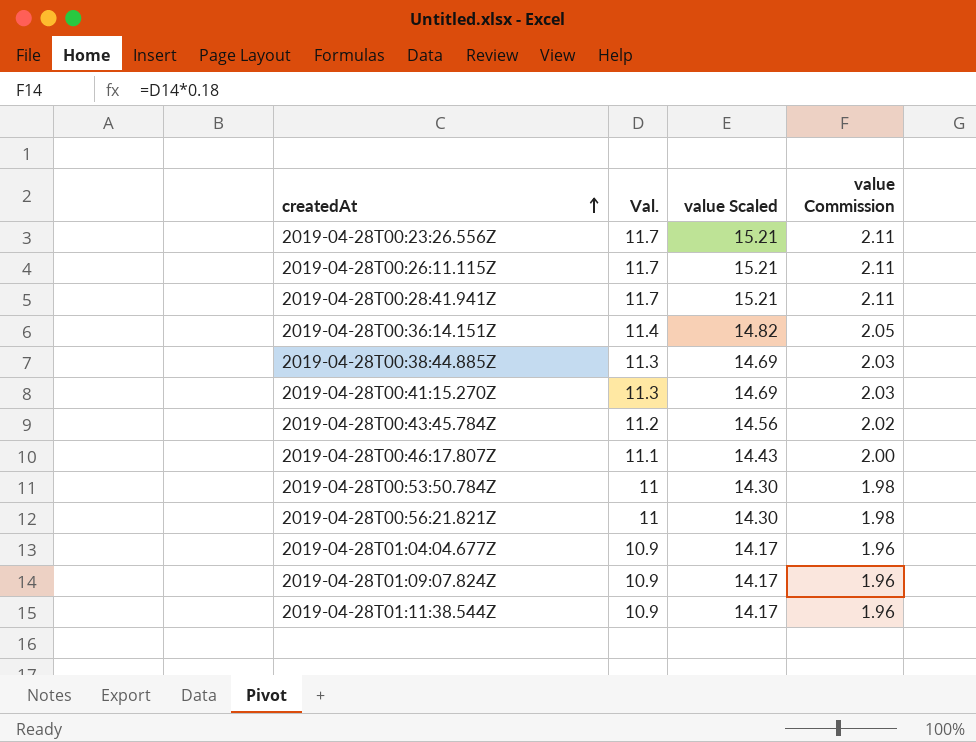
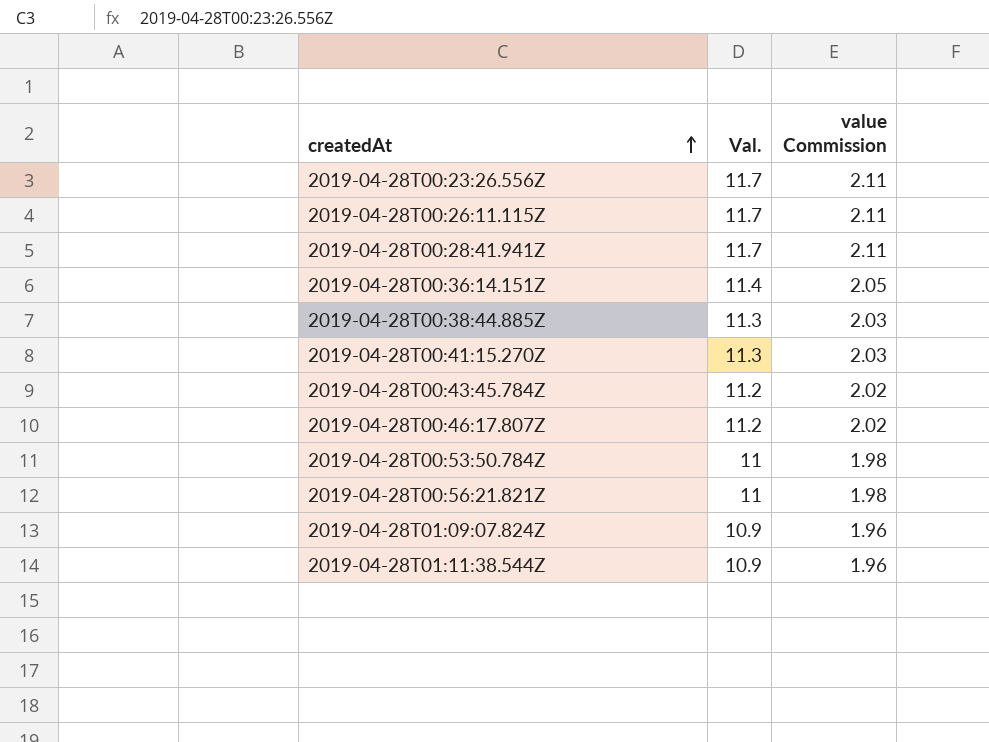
column value Scaled | formula: [Val.] * 1.3 -> none
row 2019-04-28T01:04:04.677Z: 10.9 | 14.17 | 1.96 -> none
2019-04-28T00:46:17.807Z | Val.: 11.1 -> 11.2
2019-04-28T00:46:17.807Z | value Commission: 2.00 -> 2.02

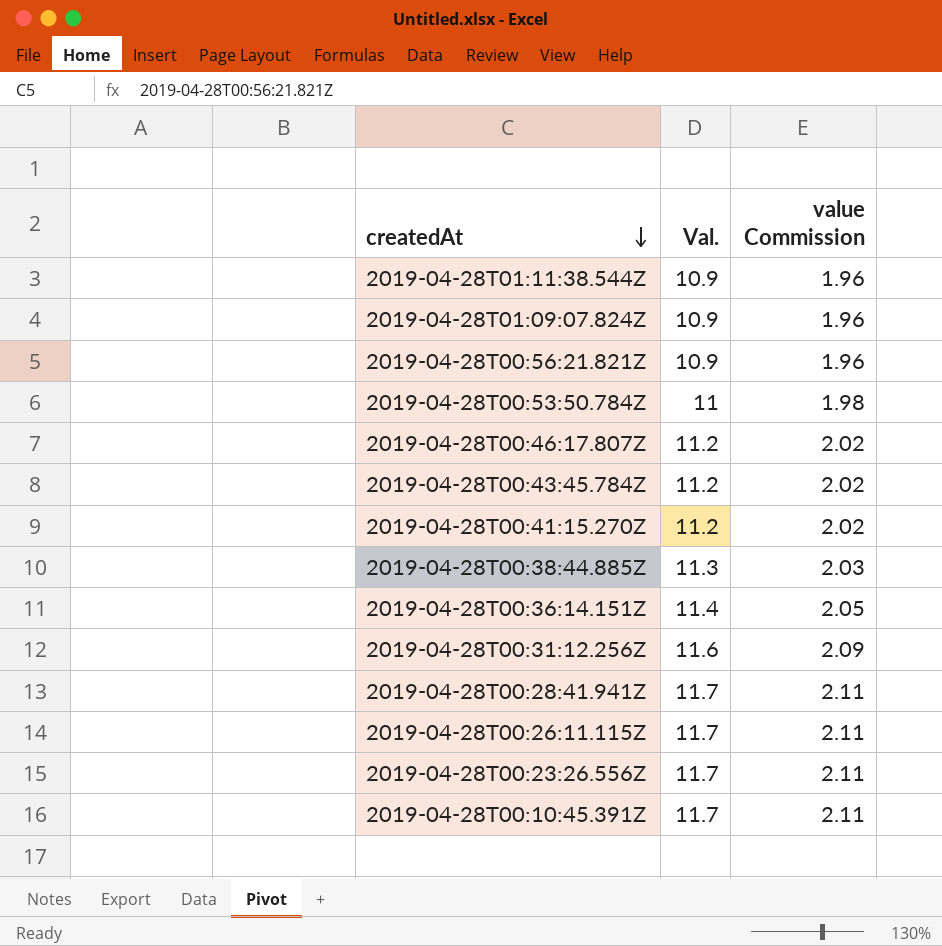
row order: createdAt ascending -> createdAt descending
2019-04-28T00:56:21.821Z | Val.: 11 -> 10.9
2019-04-28T00:56:21.821Z | value Commission: 1.98 -> 1.96
2019-04-28T00:41:15.270Z | Val.: 11.3 -> 11.2
2019-04-28T00:41:15.270Z | value Commission: 2.03 -> 2.02
row 2019-04-28T00:31:12.256Z: none -> 11.6 | 2.09
row 2019-04-28T00:10:45.391Z: none -> 11.7 | 2.11

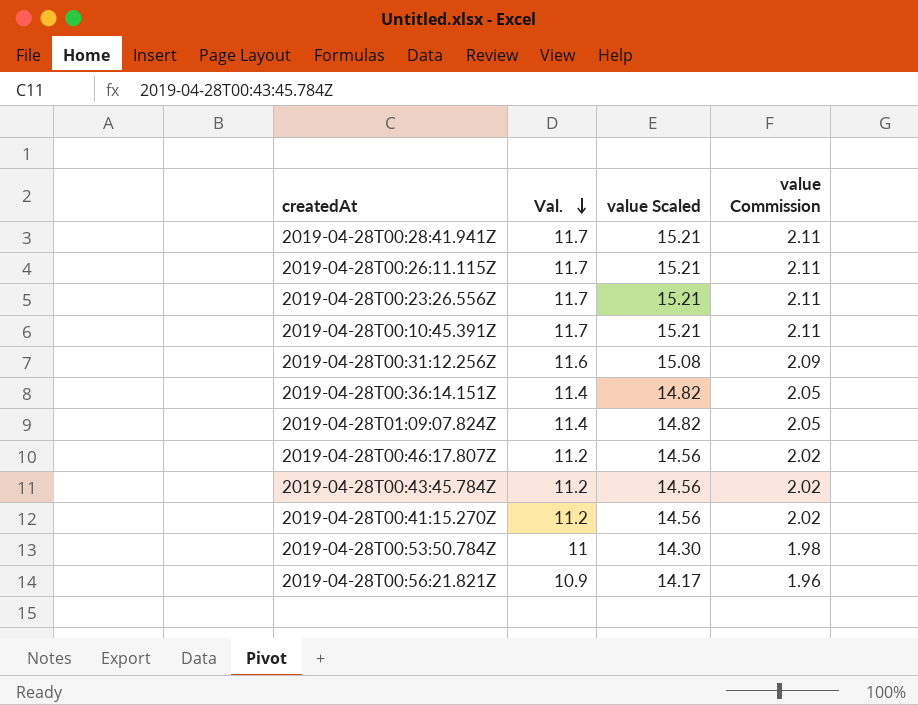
row order: createdAt descending -> Val. descending
column value Scaled | formula: none -> [Val.] * 1.3
row 2019-04-28T01:11:38.544Z: 10.9 | 1.96 -> none
row 2019-04-28T00:38:44.885Z: 11.3 | 2.03 -> none
2019-04-28T01:09:07.824Z | Val.: 10.9 -> 11.4
2019-04-28T01:09:07.824Z | value Commission: 1.96 -> 2.05

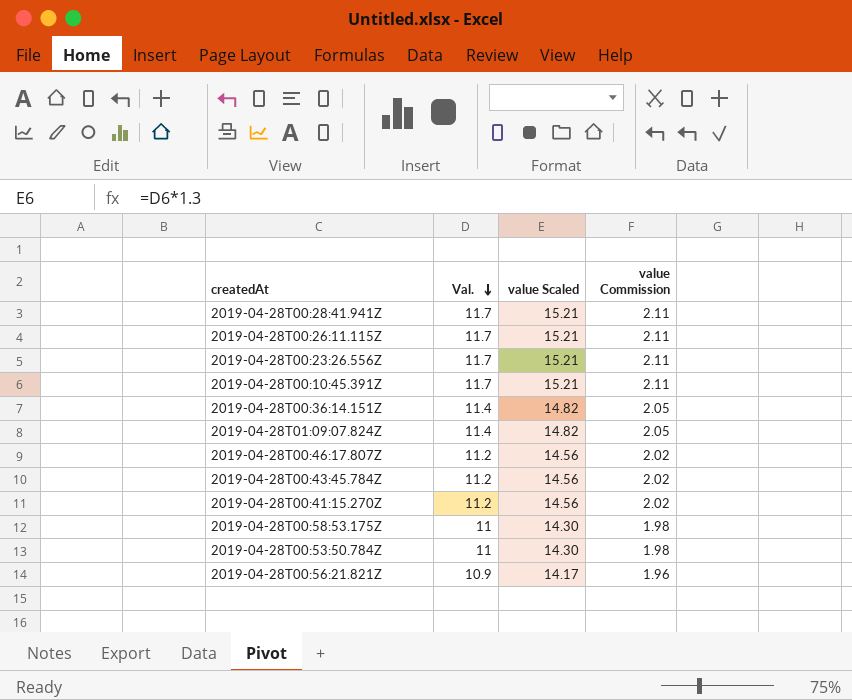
row 2019-04-28T00:31:12.256Z: 11.6 | 15.08 | 2.09 -> none
row 2019-04-28T00:58:53.175Z: none -> 11 | 14.30 | 1.98

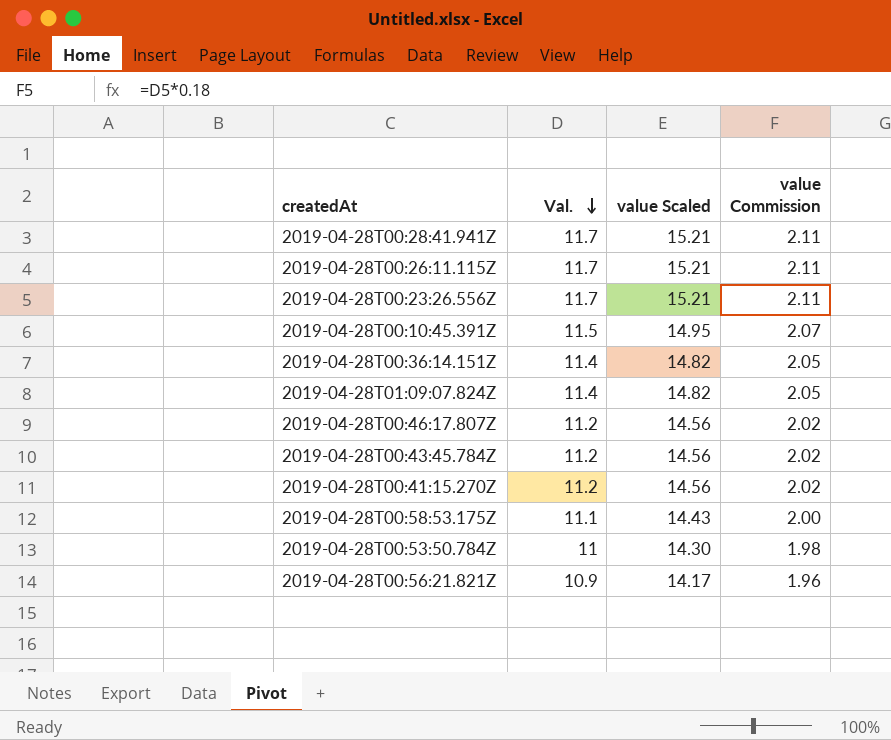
2019-04-28T00:10:45.391Z | Val.: 11.7 -> 11.5
2019-04-28T00:10:45.391Z | value Scaled: 15.21 -> 14.95
2019-04-28T00:10:45.391Z | value Commission: 2.11 -> 2.07
2019-04-28T00:58:53.175Z | Val.: 11 -> 11.1
2019-04-28T00:58:53.175Z | value Scaled: 14.30 -> 14.43
2019-04-28T00:58:53.175Z | value Commission: 1.98 -> 2.00

